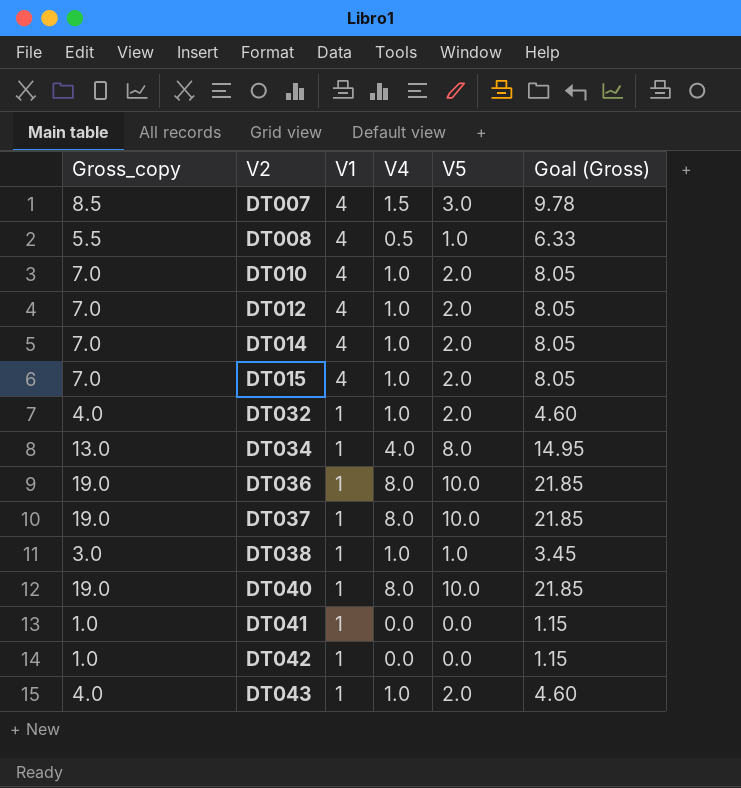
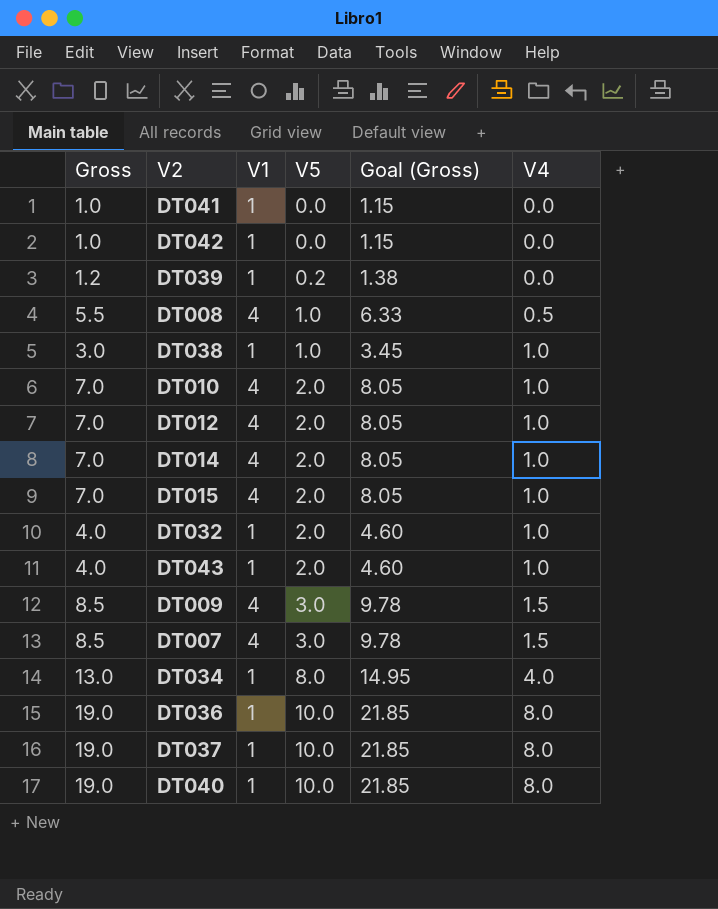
row order: V2 ascending -> V5 ascending
column name: Gross_copy -> Gross
column V4 | position: 4 -> 6
row DT039: none -> 1.2 | 1 | 0.2 | 1.38 | 0.0
row DT009: none -> 8.5 | 4 | 3.0 | 9.78 | 1.5

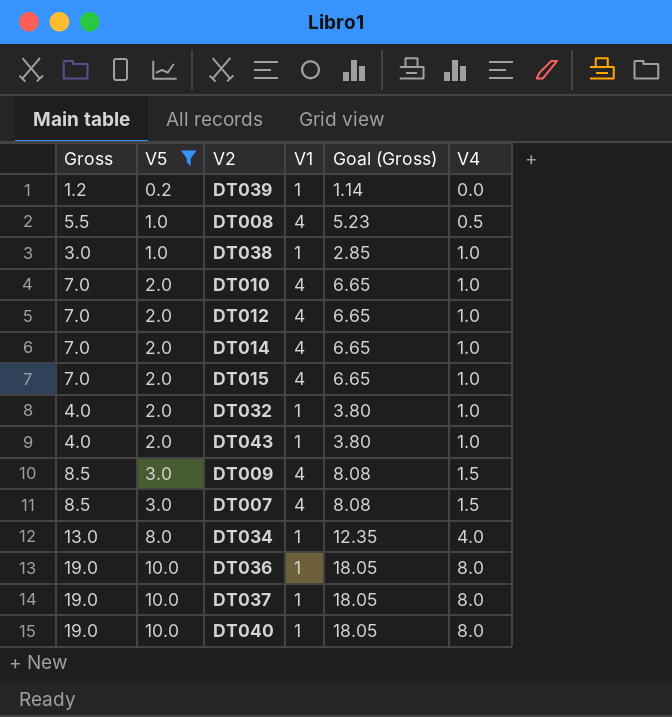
filter: none -> V5 != 0.0
column V5 | position: 4 -> 2
column Goal (Gross) | formula: [Gross] * 1.15 -> [Gross] * 0.95

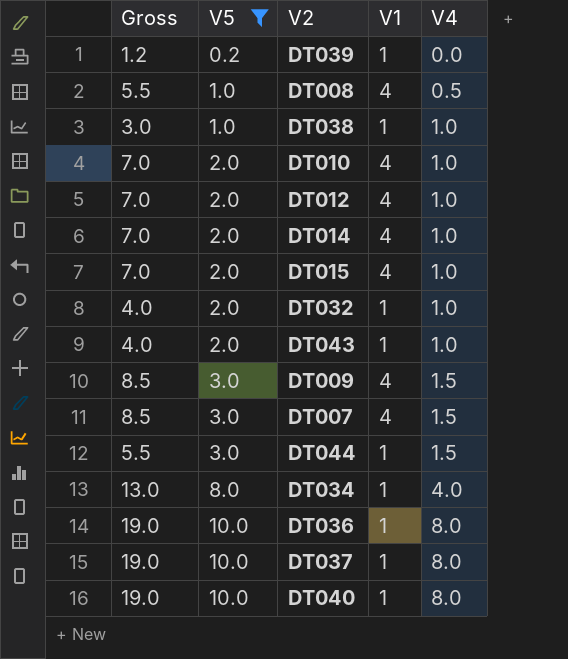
column Goal (Gross) | formula: [Gross] * 0.95 -> none
row DT044: none -> 5.5 | 3.0 | 1 | 1.5

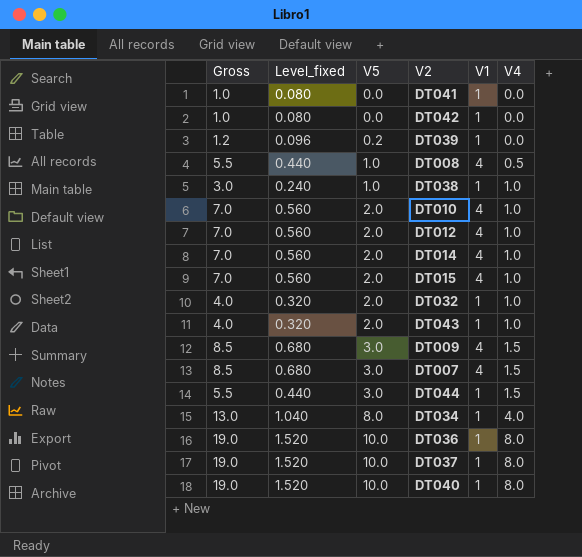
filter: V5 != 0.0 -> none
column Level_fixed | formula: none -> [Gross] * 0.08

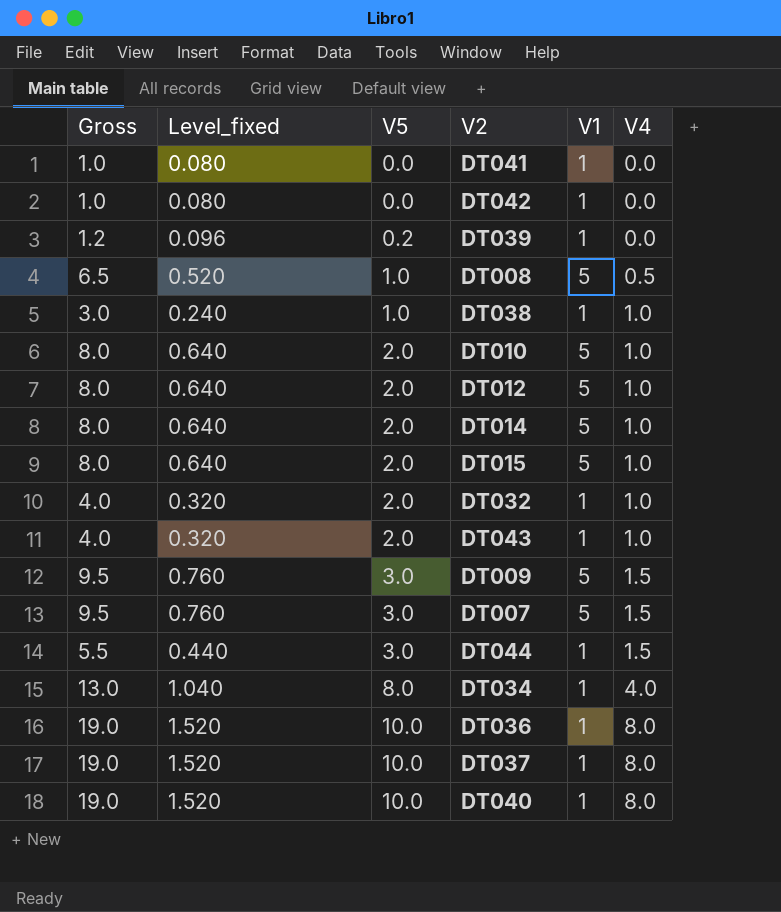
DT008 | Gross: 5.5 -> 6.5
DT008 | Level_fixed: 0.440 -> 0.520
DT008 | V1: 4 -> 5
DT010 | Gross: 7.0 -> 8.0
DT010 | Level_fixed: 0.560 -> 0.640
DT010 | V1: 4 -> 5
DT012 | Gross: 7.0 -> 8.0
DT012 | Level_fixed: 0.560 -> 0.640
DT012 | V1: 4 -> 5
DT014 | Gross: 7.0 -> 8.0
DT014 | Level_fixed: 0.560 -> 0.640
DT014 | V1: 4 -> 5
DT015 | Gross: 7.0 -> 8.0
DT015 | Level_fixed: 0.560 -> 0.640
DT015 | V1: 4 -> 5
DT009 | Gross: 8.5 -> 9.5
DT009 | Level_fixed: 0.680 -> 0.760
DT009 | V1: 4 -> 5
DT007 | Gross: 8.5 -> 9.5
DT007 | Level_fixed: 0.680 -> 0.760
DT007 | V1: 4 -> 5

